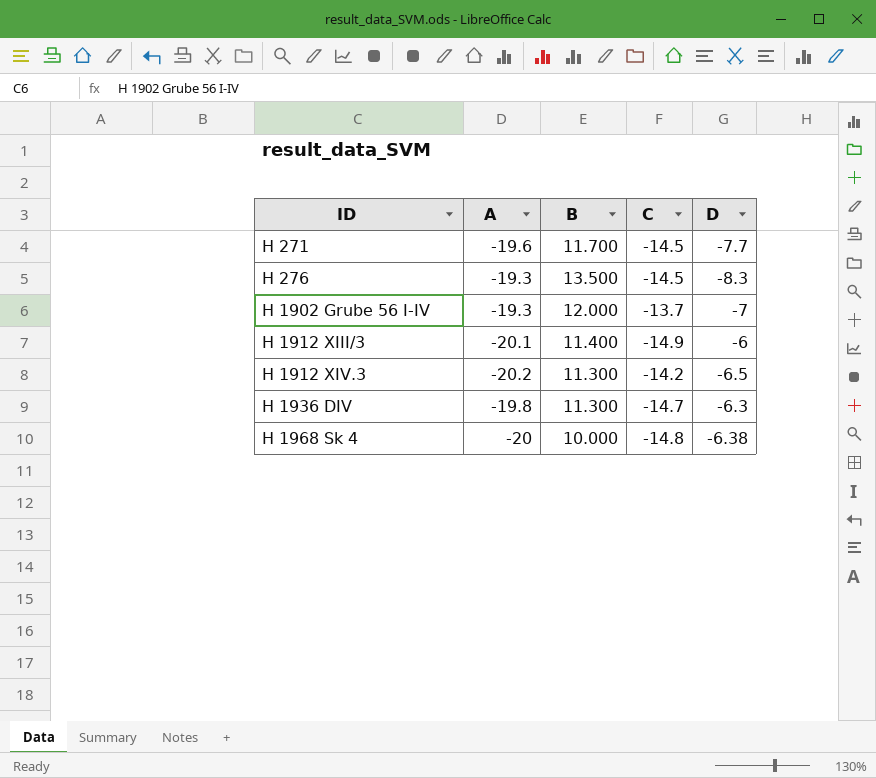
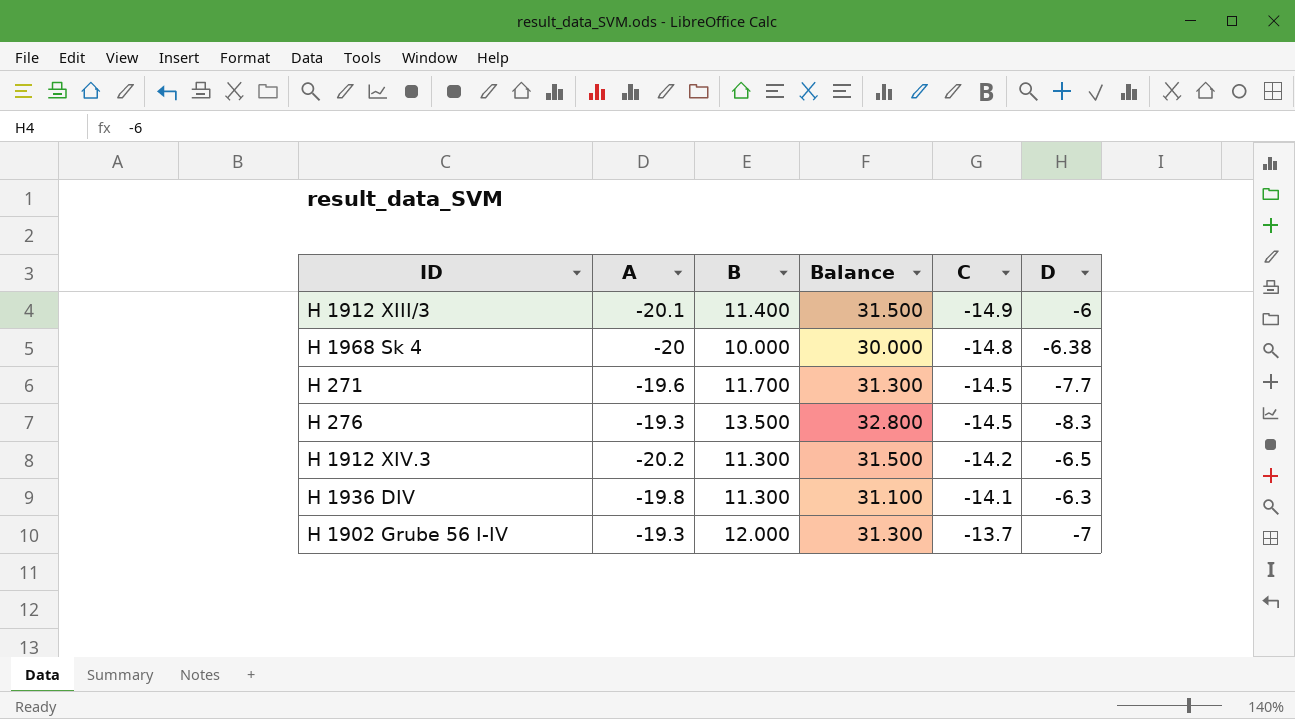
row order: ID ascending -> C ascending
column Balance | formula: none -> [B] - [A]
H 1936 DIV | C: -14.7 -> -14.1

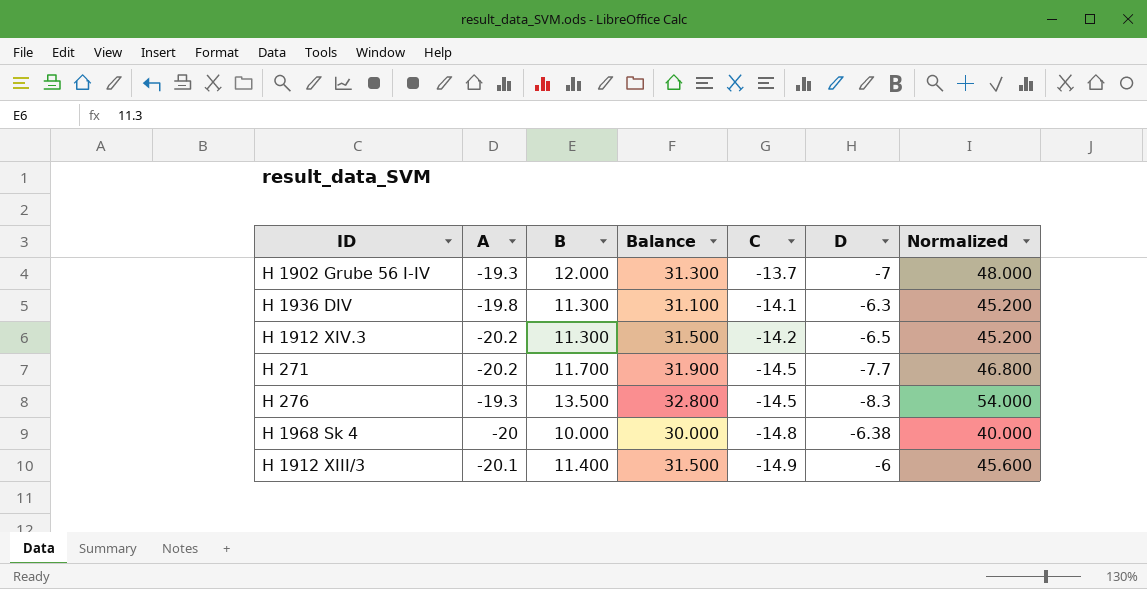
row order: C ascending -> C descending
column Normalized | formula: none -> [B] * 4
H 271 | A: -19.6 -> -20.2
H 271 | Balance: 31.300 -> 31.900

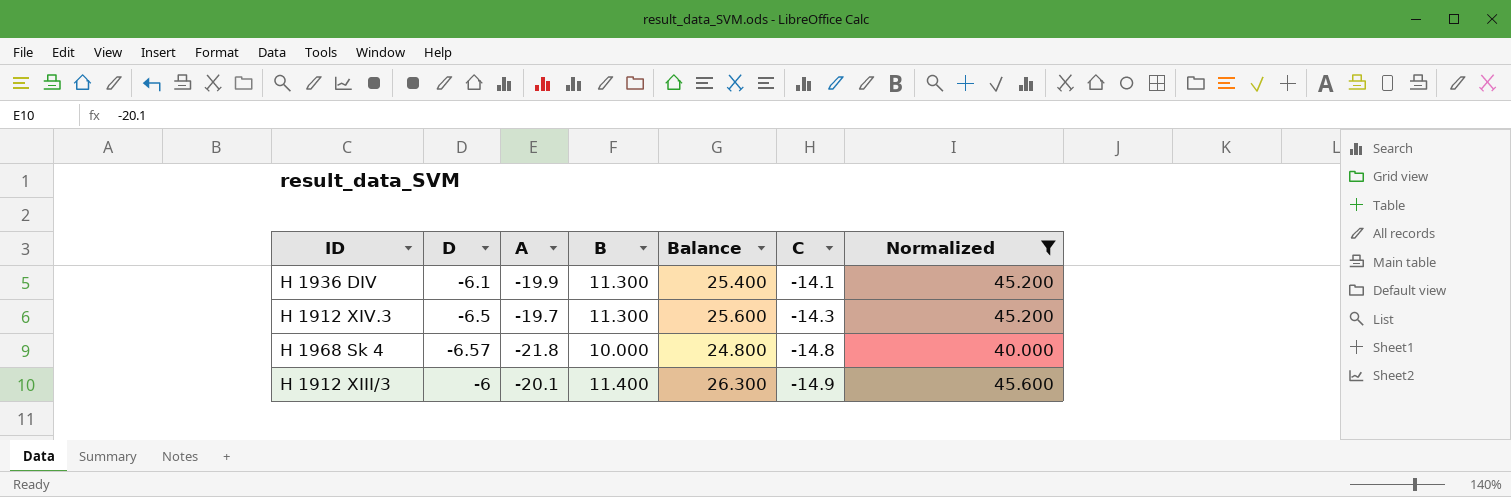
filter: none -> Normalized <= 45.600
column D | position: 6 -> 2
column Balance | formula: [B] - [A] -> [B] - [C]
H 1936 DIV | D: -6.3 -> -6.1
H 1936 DIV | A: -19.8 -> -19.9
H 1912 XIV.3 | A: -20.2 -> -19.7
H 1912 XIV.3 | C: -14.2 -> -14.3
H 1968 Sk 4 | D: -6.38 -> -6.57
H 1968 Sk 4 | A: -20 -> -21.8

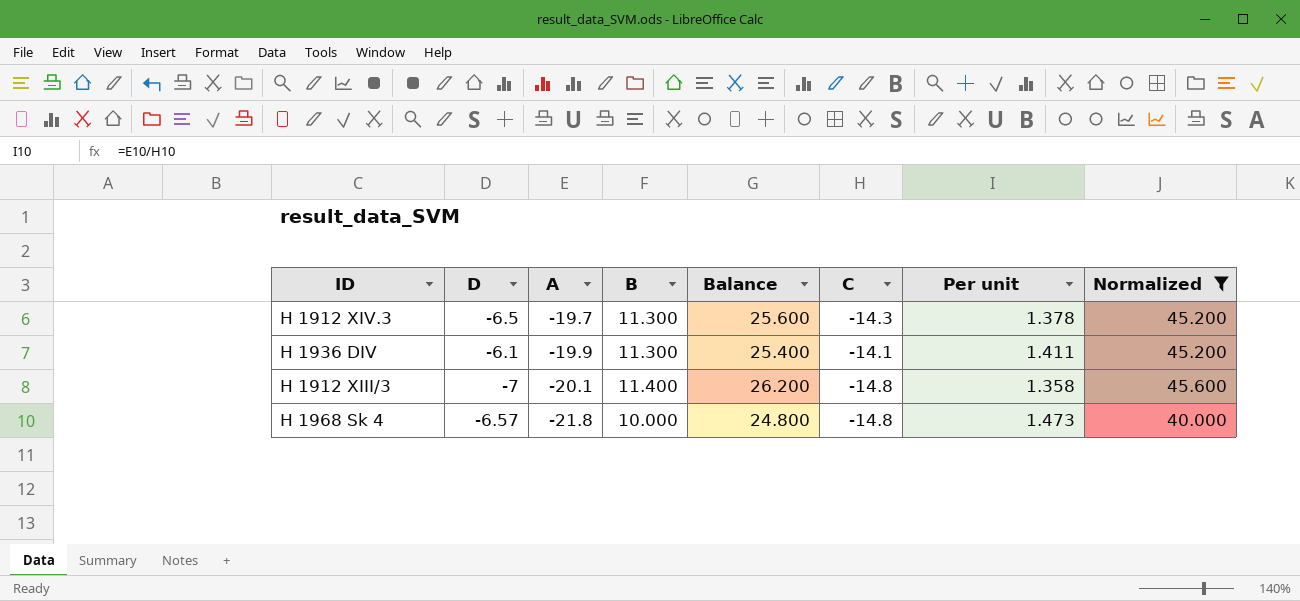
row order: C descending -> A descending
column Per unit | formula: none -> [A] / [C]
H 1912 XIII/3 | D: -6 -> -7
H 1912 XIII/3 | Balance: 26.300 -> 26.200
H 1912 XIII/3 | C: -14.9 -> -14.8

